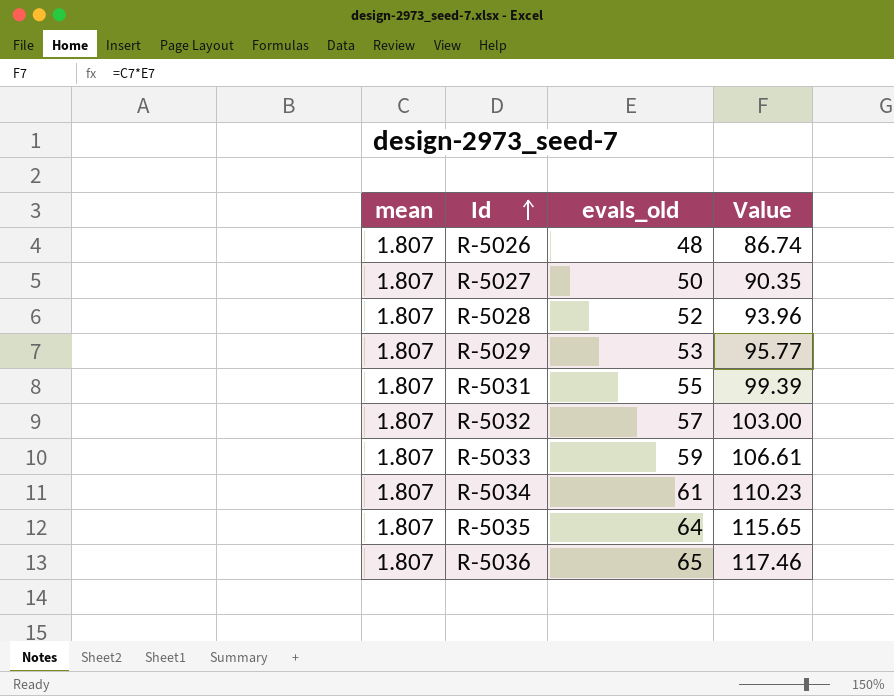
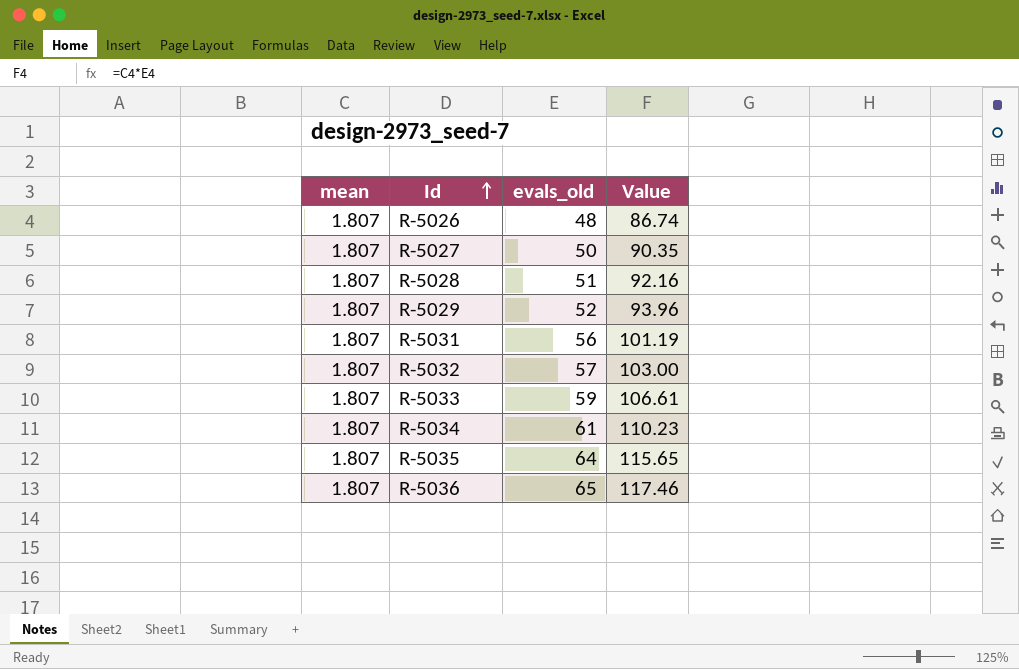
R-5028 | evals_old: 52 -> 51
R-5028 | Value: 93.96 -> 92.16
R-5029 | evals_old: 53 -> 52
R-5029 | Value: 95.77 -> 93.96
R-5031 | evals_old: 55 -> 56
R-5031 | Value: 99.39 -> 101.19

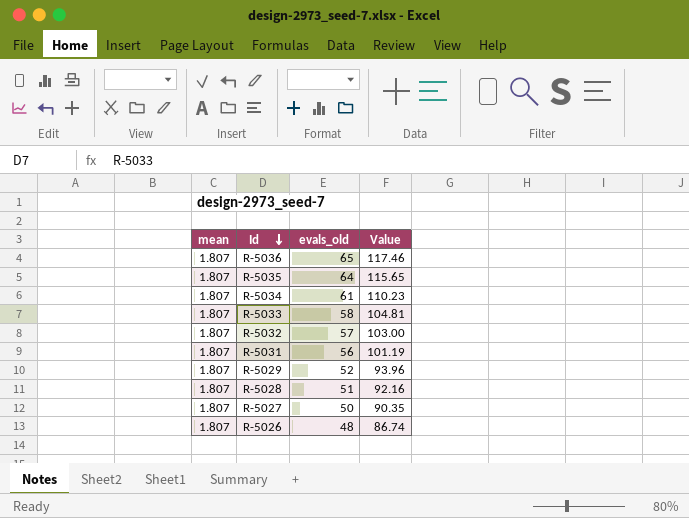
row order: Id ascending -> Id descending
R-5033 | evals_old: 59 -> 58
R-5033 | Value: 106.61 -> 104.81

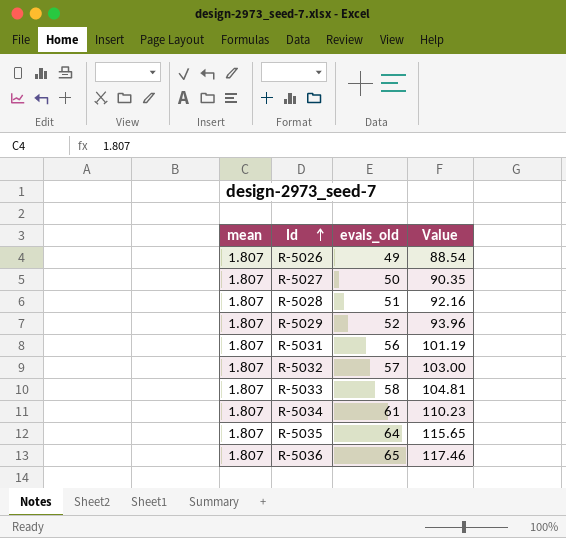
row order: Id descending -> Id ascending
R-5026 | evals_old: 48 -> 49
R-5026 | Value: 86.74 -> 88.54

